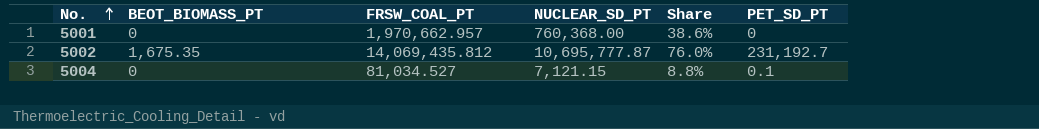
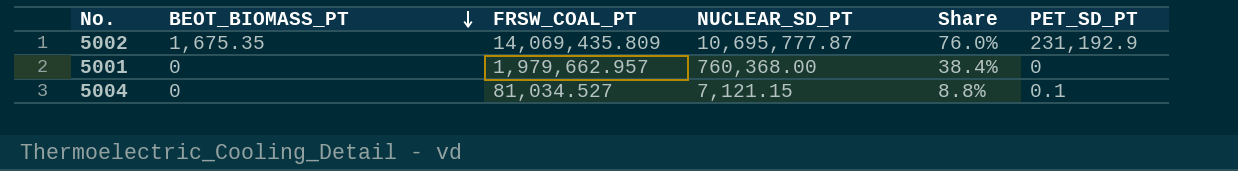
row order: No. ascending -> BEOT_BIOMASS_PT descending
5002 | FRSW_COAL_PT: 14,069,435.812 -> 14,069,435.809
5002 | PET_SD_PT: 231,192.7 -> 231,192.9
5001 | FRSW_COAL_PT: 1,970,662.957 -> 1,979,662.957
5001 | Share: 38.6% -> 38.4%

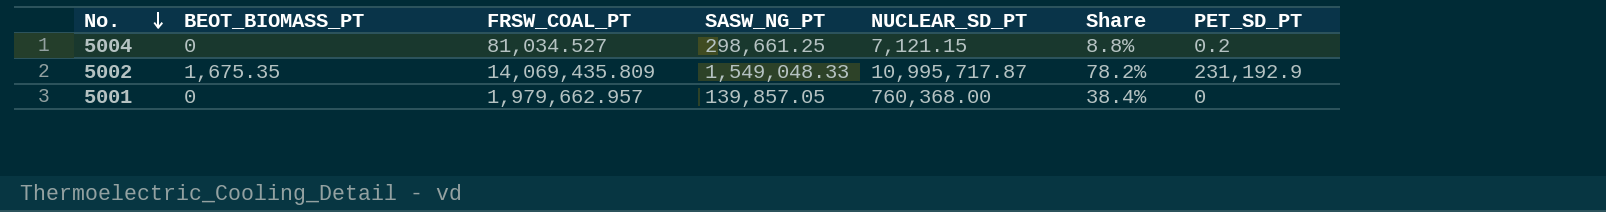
row order: BEOT_BIOMASS_PT descending -> No. descending
column SASW_NG_PT | position: none -> 4
5004 | PET_SD_PT: 0.1 -> 0.2
5002 | NUCLEAR_SD_PT: 10,695,777.87 -> 10,995,717.87
5002 | Share: 76.0% -> 78.2%

